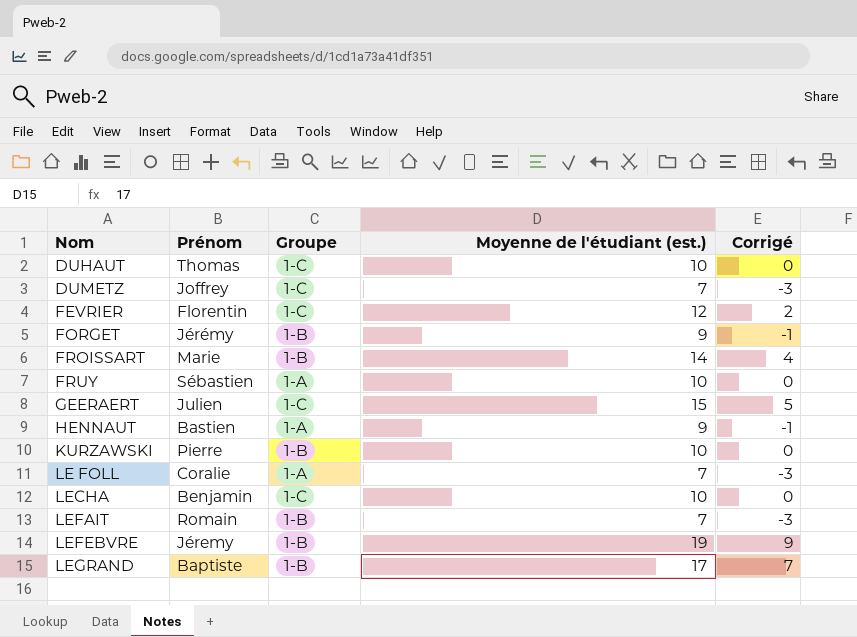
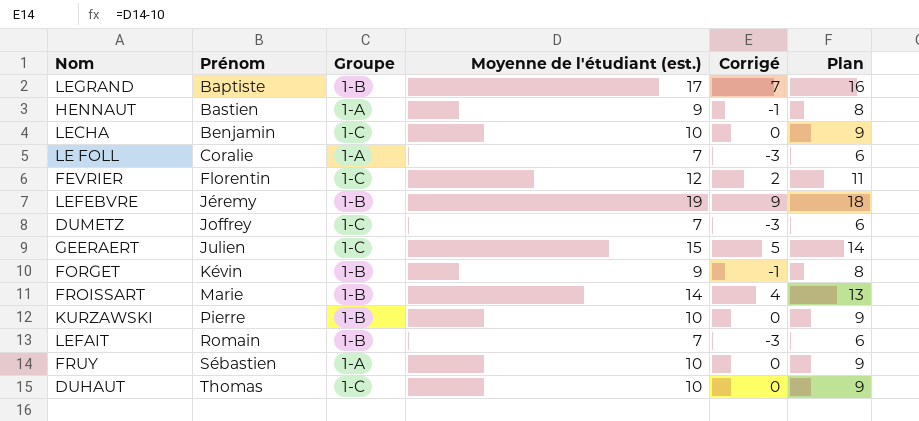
row order: Nom ascending -> Prénom ascending
column Plan | formula: none -> [Moyenne de l'étudiant (est.)] - 1
FORGET | Prénom: Jérémy -> Kévin

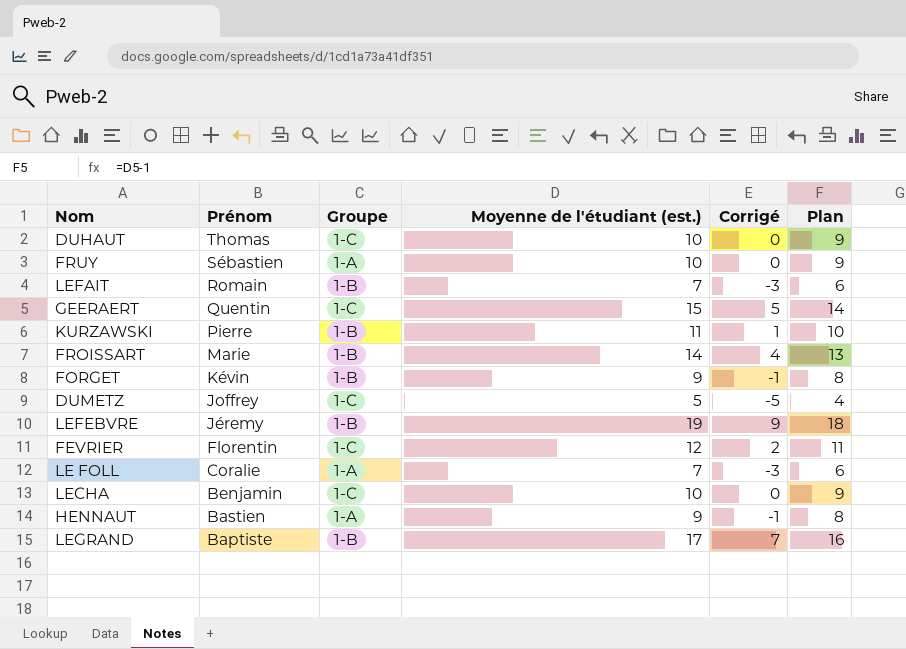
row order: Prénom ascending -> Prénom descending
GEERAERT | Prénom: Julien -> Quentin
KURZAWSKI | Moyenne de l'étudiant (est.): 10 -> 11
KURZAWSKI | Corrigé: 0 -> 1
KURZAWSKI | Plan: 9 -> 10
DUMETZ | Moyenne de l'étudiant (est.): 7 -> 5
DUMETZ | Corrigé: -3 -> -5
DUMETZ | Plan: 6 -> 4

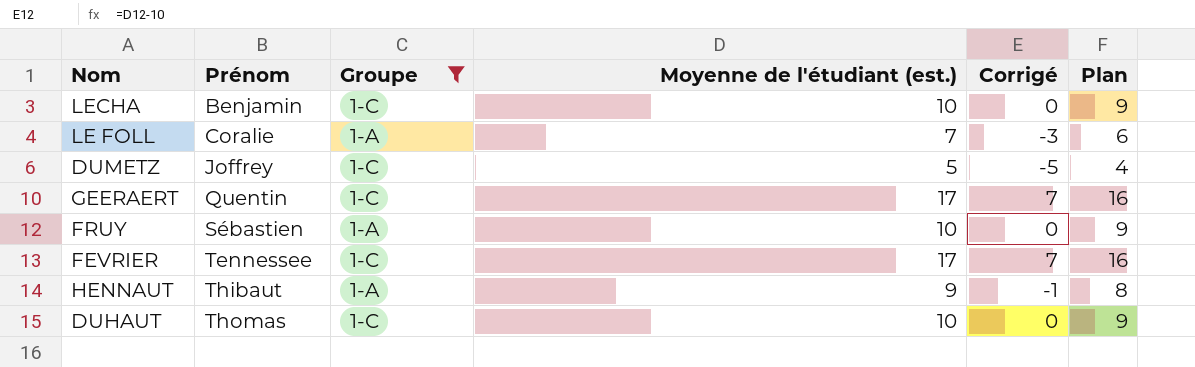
filter: none -> Groupe != 1-B
row order: Prénom descending -> Prénom ascending
GEERAERT | Moyenne de l'étudiant (est.): 15 -> 17
GEERAERT | Corrigé: 5 -> 7
GEERAERT | Plan: 14 -> 16
FEVRIER | Prénom: Florentin -> Tennessee
FEVRIER | Moyenne de l'étudiant (est.): 12 -> 17
FEVRIER | Corrigé: 2 -> 7
FEVRIER | Plan: 11 -> 16
HENNAUT | Prénom: Bastien -> Thibaut

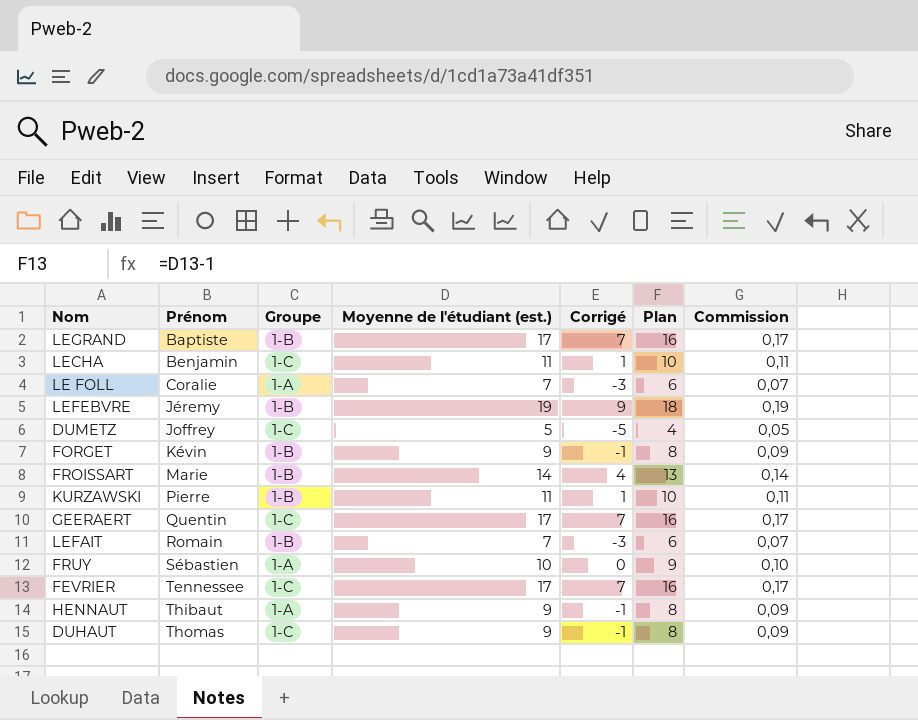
filter: Groupe != 1-B -> none
column Commission | formula: none -> [Moyenne de l'étudiant (est.)] * 0,01
LECHA | Moyenne de l'étudiant (est.): 10 -> 11
LECHA | Corrigé: 0 -> 1
LECHA | Plan: 9 -> 10
DUHAUT | Moyenne de l'étudiant (est.): 10 -> 9
DUHAUT | Corrigé: 0 -> -1
DUHAUT | Plan: 9 -> 8

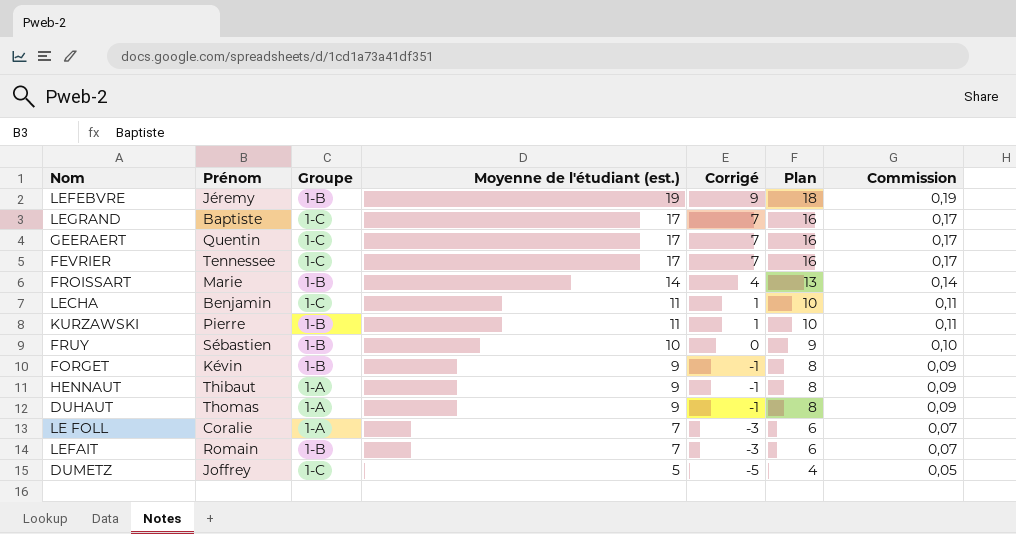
row order: Prénom ascending -> Moyenne de l'étudiant (est.) descending
LEGRAND | Groupe: 1-B -> 1-C
FRUY | Groupe: 1-A -> 1-B
DUHAUT | Groupe: 1-C -> 1-A

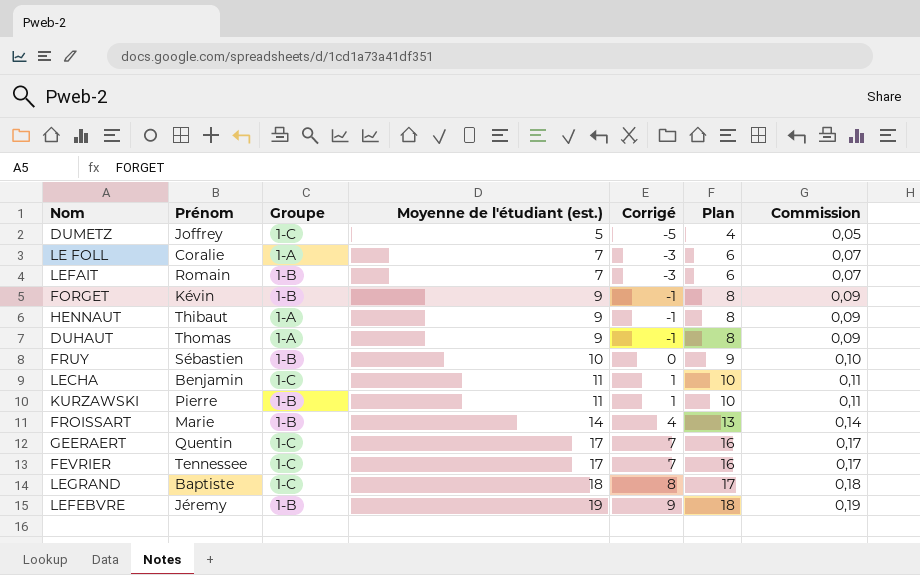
row order: Moyenne de l'étudiant (est.) descending -> Moyenne de l'étudiant (est.) ascending
LEGRAND | Moyenne de l'étudiant (est.): 17 -> 18
LEGRAND | Corrigé: 7 -> 8
LEGRAND | Plan: 16 -> 17
LEGRAND | Commission: 0,17 -> 0,18

